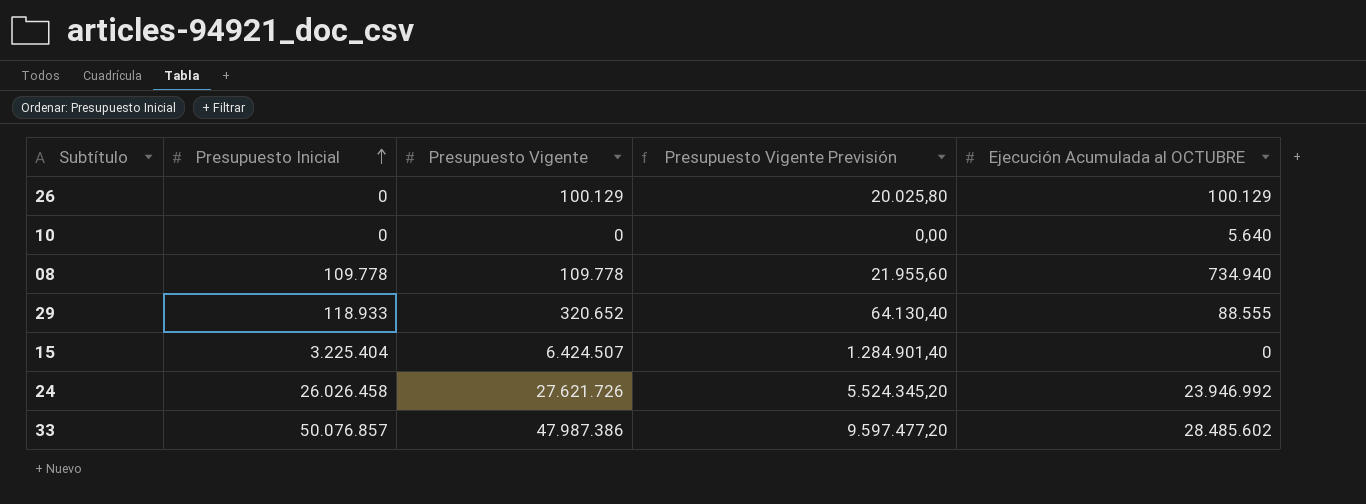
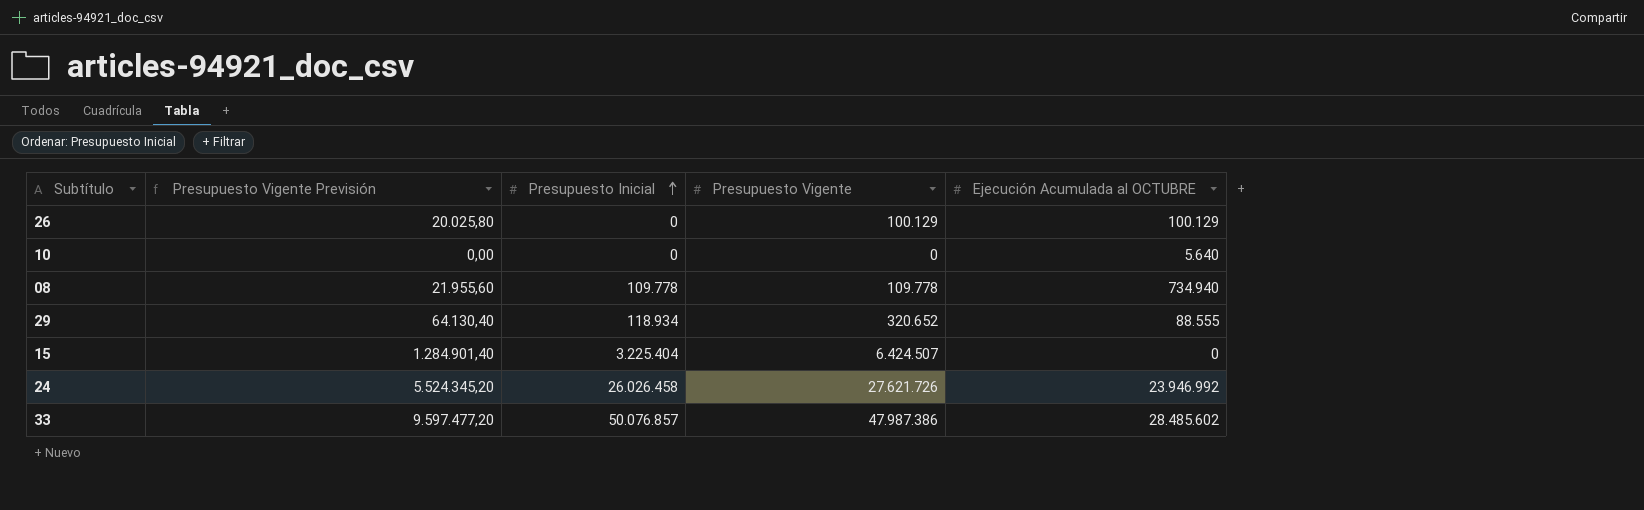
column Presupuesto Vigente Previsión | position: 4 -> 2
29 | Presupuesto Inicial: 118.933 -> 118.934

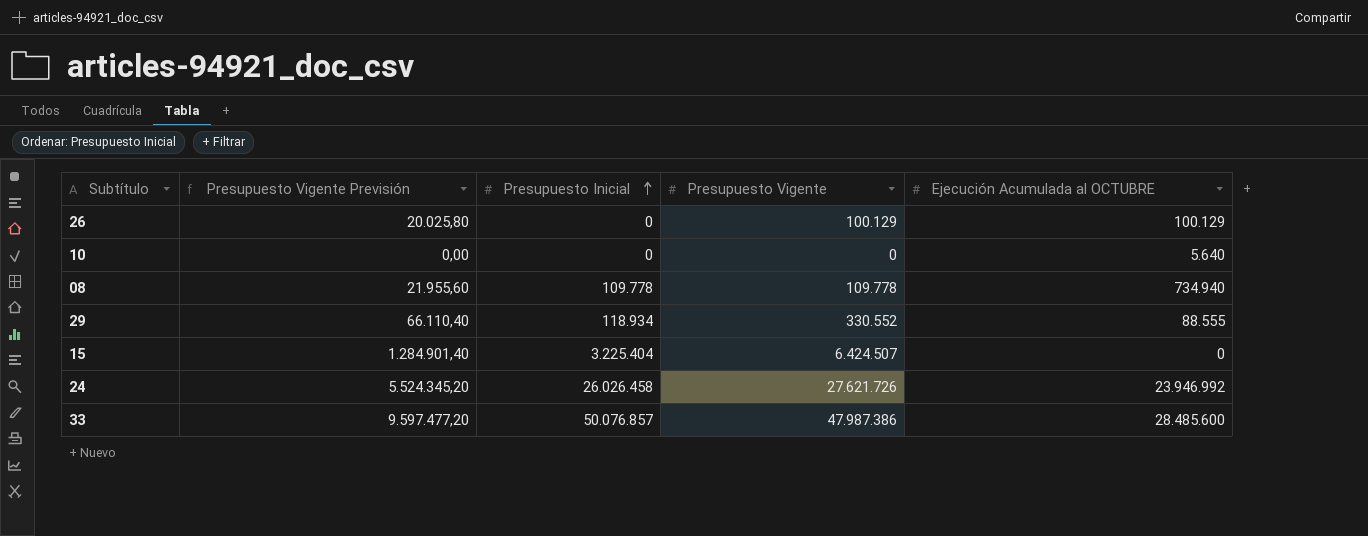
29 | Presupuesto Vigente Previsión: 64.130,40 -> 66.110,40
29 | Presupuesto Vigente: 320.652 -> 330.552
33 | Ejecución Acumulada al OCTUBRE: 28.485.602 -> 28.485.600

